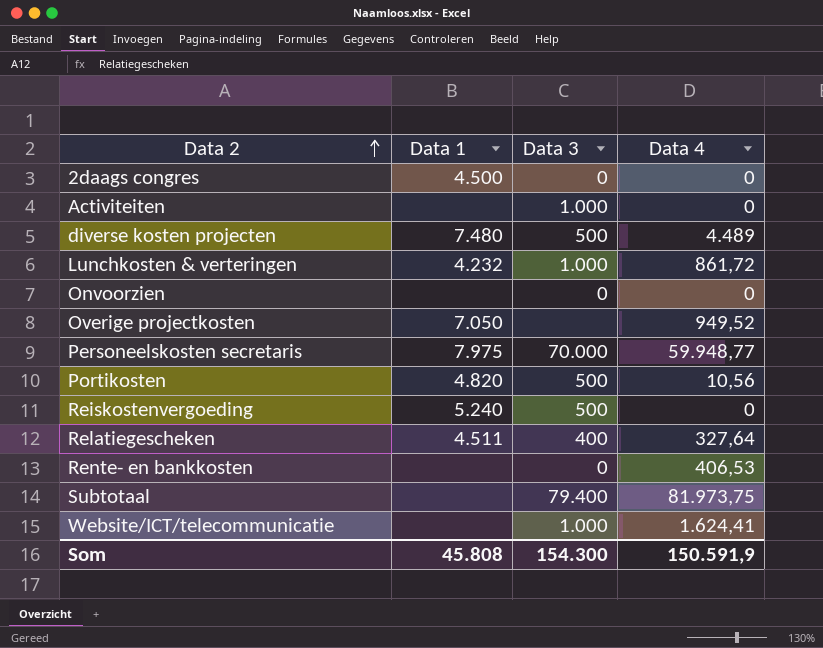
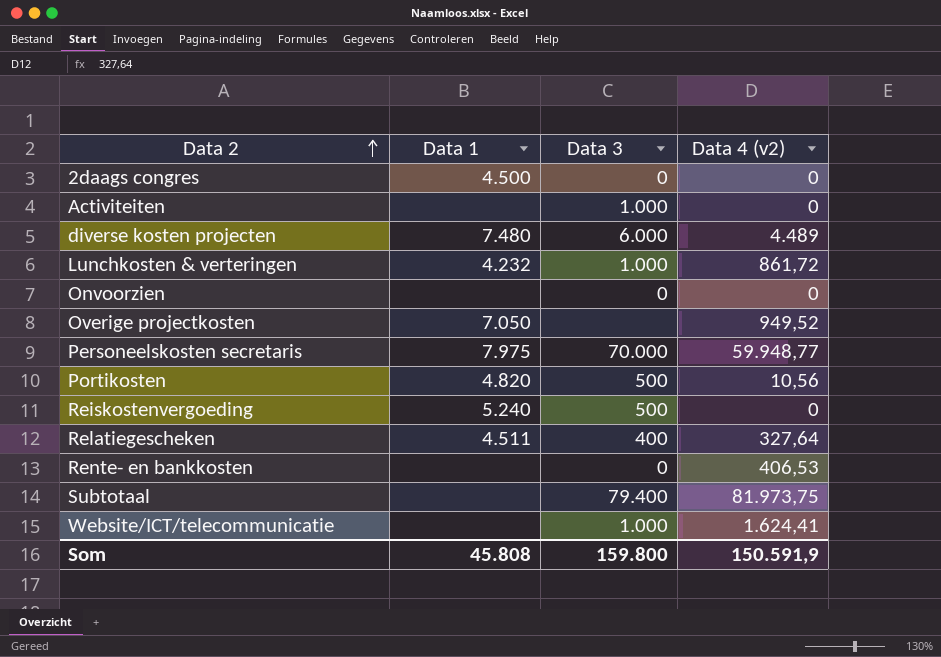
column name: Data 4 -> Data 4 (v2)
diverse kosten projecten | Data 3: 500 -> 6.000
Som | Data 3: 154.300 -> 159.800

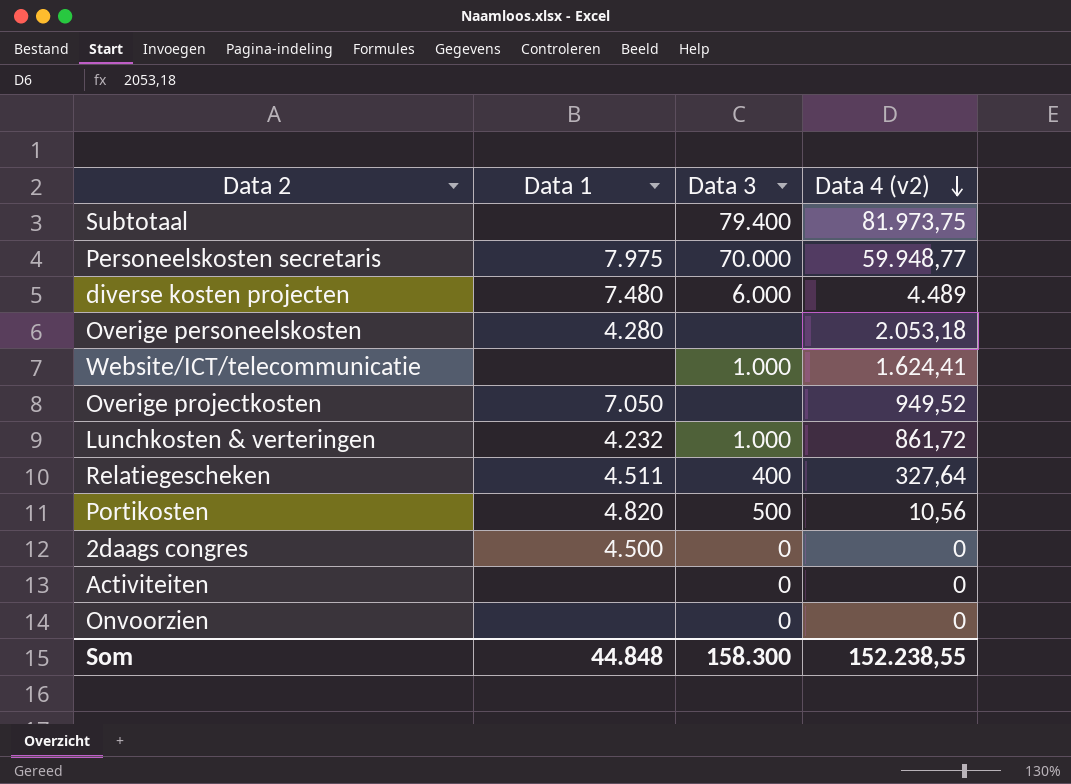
row order: Data 2 ascending -> Data 4 (v2) descending
row Reiskostenvergoeding: 5.240 | 500 | 0 -> none
row Rente- en bankkosten: none | 0 | 406,53 -> none
row Overige personeelskosten: none -> 4.280 | none | 2.053,18
Activiteiten | Data 3: 1.000 -> 0
Som | Data 1: 45.808 -> 44.848
Som | Data 3: 159.800 -> 158.300
Som | Data 4 (v2): 150.591,9 -> 152.238,55

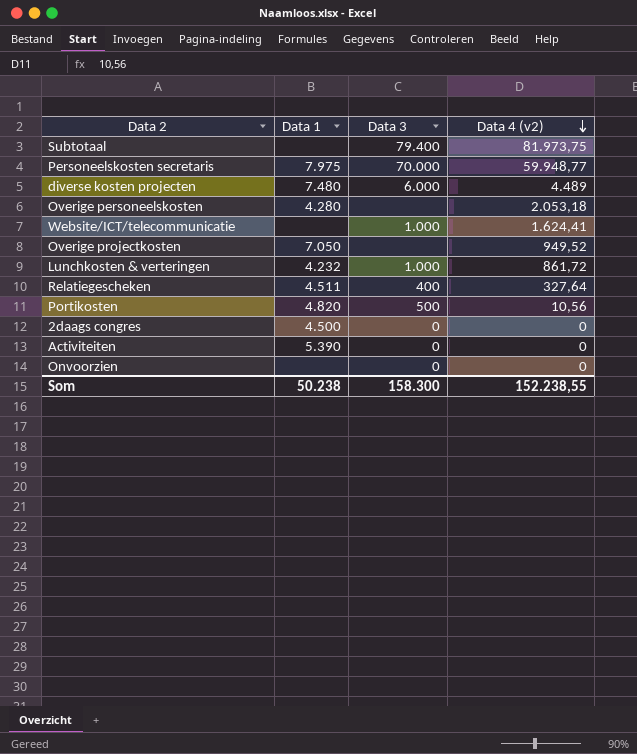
Activiteiten | Data 1: none -> 5.390
Som | Data 1: 44.848 -> 50.238

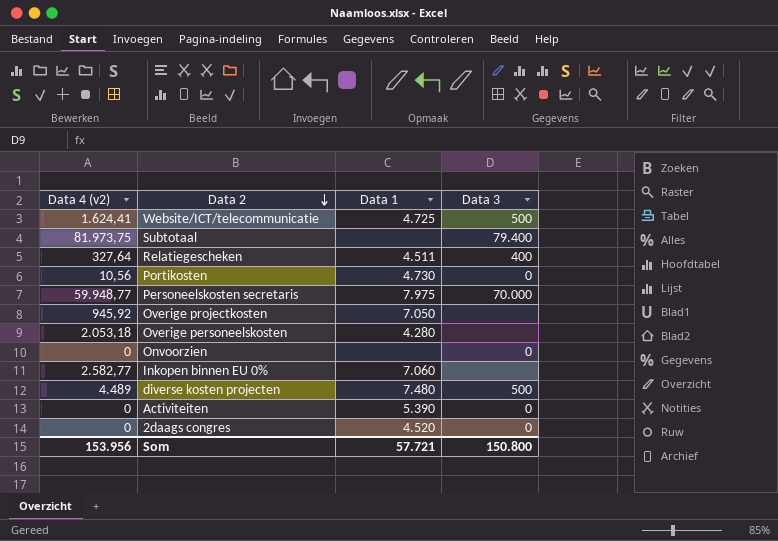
row order: Data 4 (v2) descending -> Data 2 descending
column Data 4 (v2) | position: 4 -> 1
row Lunchkosten & verteringen: 4.232 | 1.000 | 861,72 -> none
Website/ICT/telecommunicatie | Data 1: none -> 4.725
Website/ICT/telecommunicatie | Data 3: 1.000 -> 500
Portikosten | Data 1: 4.820 -> 4.730
Portikosten | Data 3: 500 -> 0
Overige projectkosten | Data 4 (v2): 949,52 -> 945,92
row Inkopen binnen EU 0%: none -> 2.582,77 | 7.060 | none
diverse kosten projecten | Data 3: 6.000 -> 500
2daags congres | Data 1: 4.500 -> 4.520
Som | Data 4 (v2): 152.238,55 -> 153.956
Som | Data 1: 50.238 -> 57.721
Som | Data 3: 158.300 -> 150.800

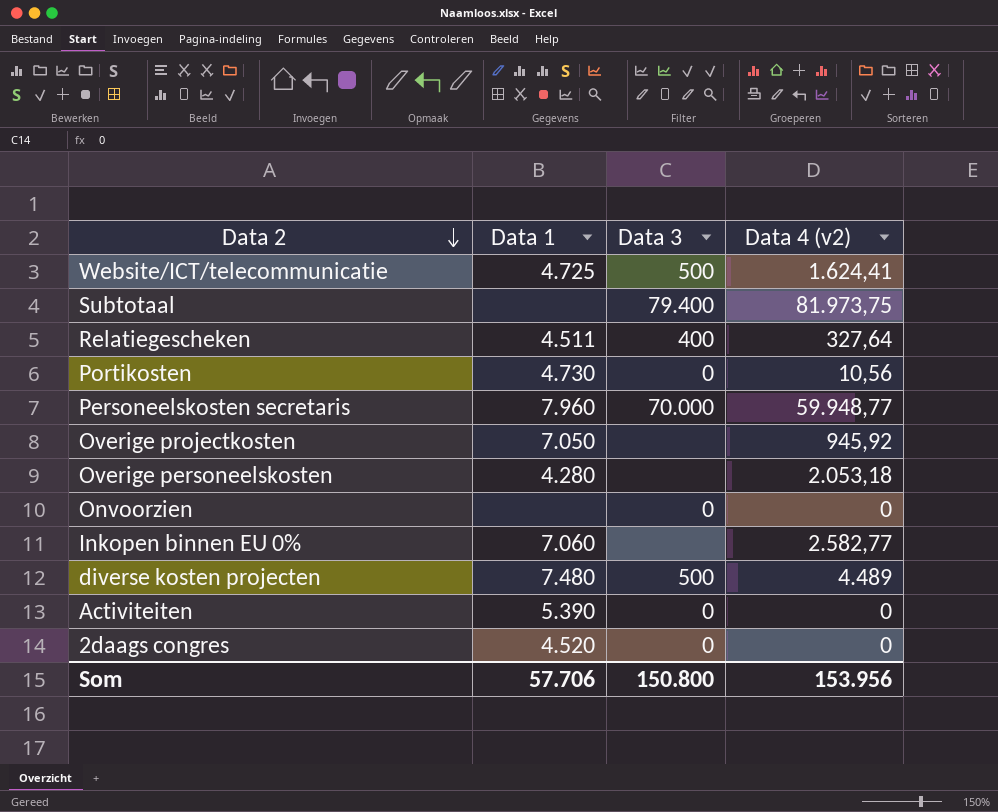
column Data 4 (v2) | position: 1 -> 4
Personeelskosten secretaris | Data 1: 7.975 -> 7.960
Som | Data 1: 57.721 -> 57.706

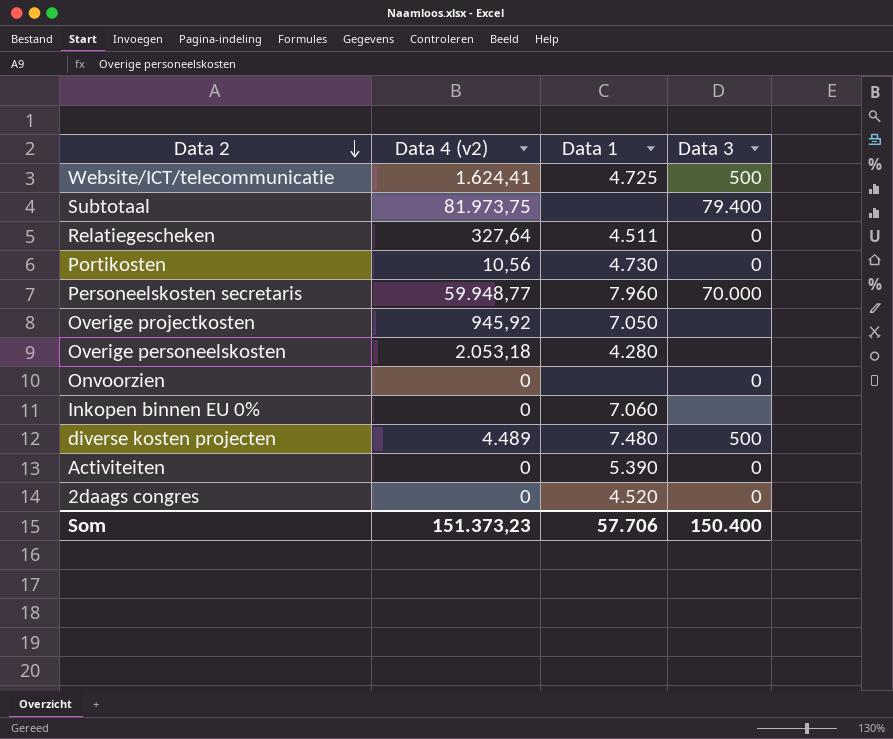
column Data 4 (v2) | position: 4 -> 2
Relatiegescheken | Data 3: 400 -> 0
Inkopen binnen EU 0% | Data 4 (v2): 2.582,77 -> 0
Som | Data 4 (v2): 153.956 -> 151.373,23
Som | Data 3: 150.800 -> 150.400

